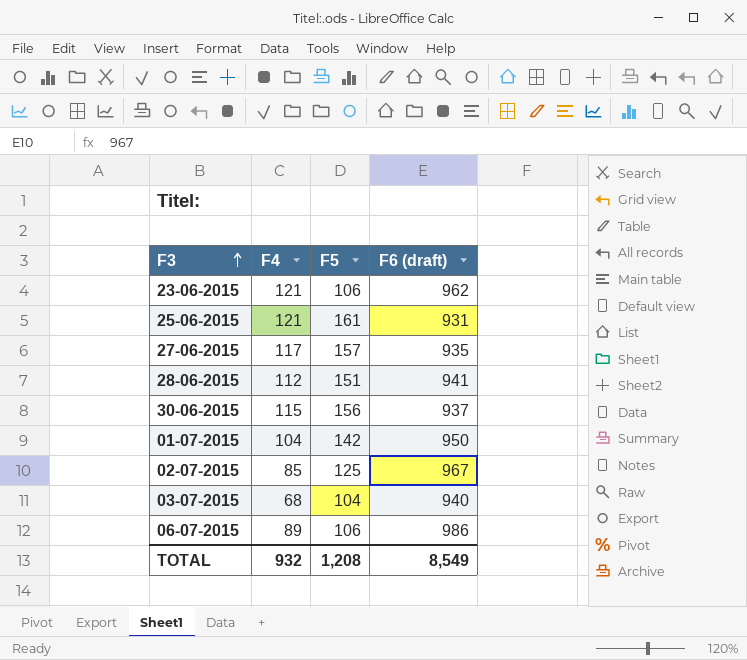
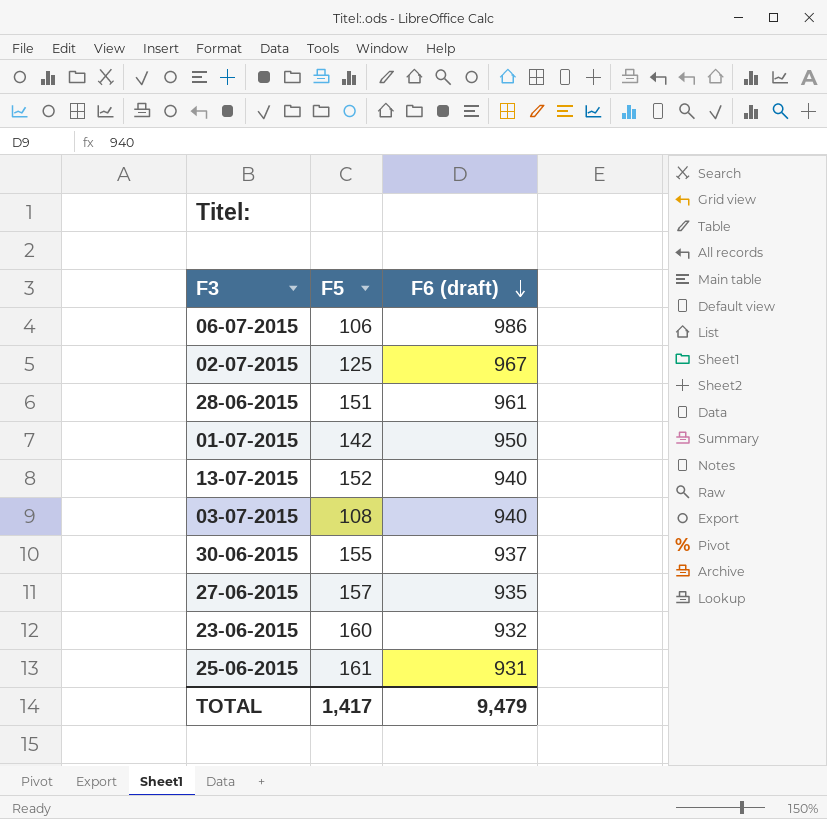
row order: F3 ascending -> F6 (draft) descending
column F4 | position: 2 -> none
28-06-2015 | F6 (draft): 941 -> 961
row 13-07-2015: none -> 152 | 940
03-07-2015 | F5: 104 -> 108
30-06-2015 | F5: 156 -> 155
23-06-2015 | F5: 106 -> 160
23-06-2015 | F6 (draft): 962 -> 932
TOTAL | F5: 1,208 -> 1,417
TOTAL | F6 (draft): 8,549 -> 9,479

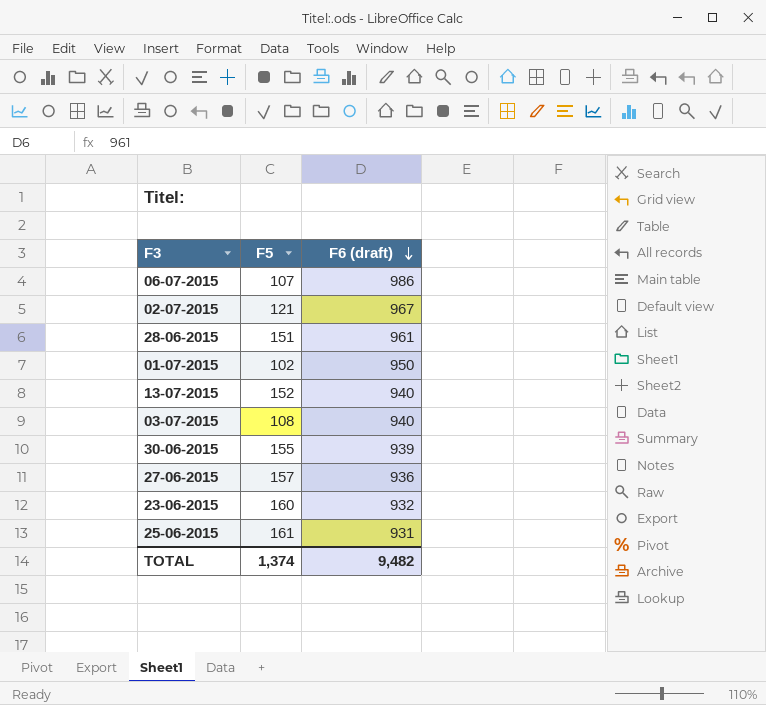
06-07-2015 | F5: 106 -> 107
02-07-2015 | F5: 125 -> 121
01-07-2015 | F5: 142 -> 102
30-06-2015 | F6 (draft): 937 -> 939
27-06-2015 | F6 (draft): 935 -> 936
TOTAL | F5: 1,417 -> 1,374
TOTAL | F6 (draft): 9,479 -> 9,482

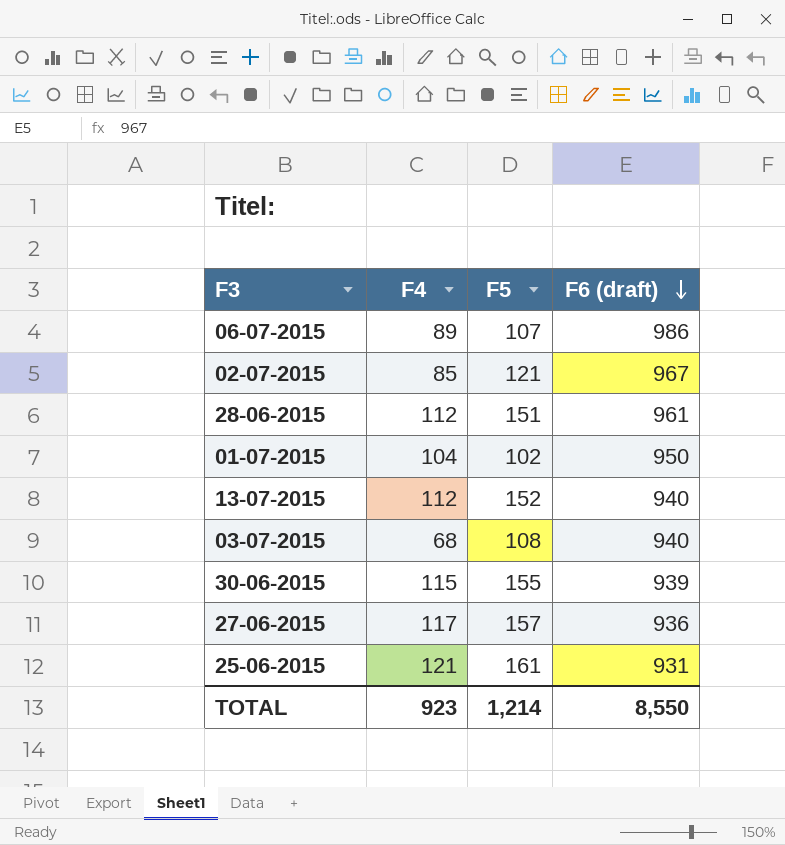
column F4 | position: none -> 2
row 23-06-2015: 160 | 932 -> none
TOTAL | F5: 1,374 -> 1,214
TOTAL | F6 (draft): 9,482 -> 8,550

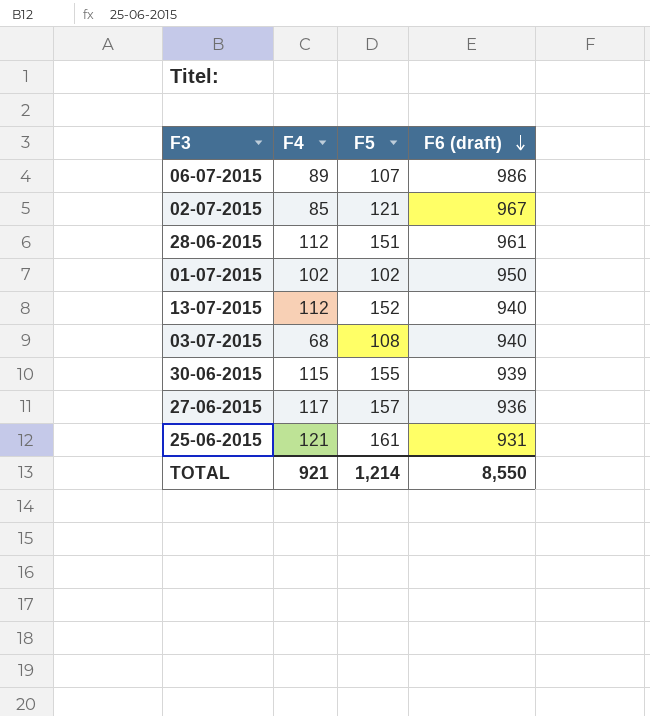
01-07-2015 | F4: 104 -> 102
TOTAL | F4: 923 -> 921

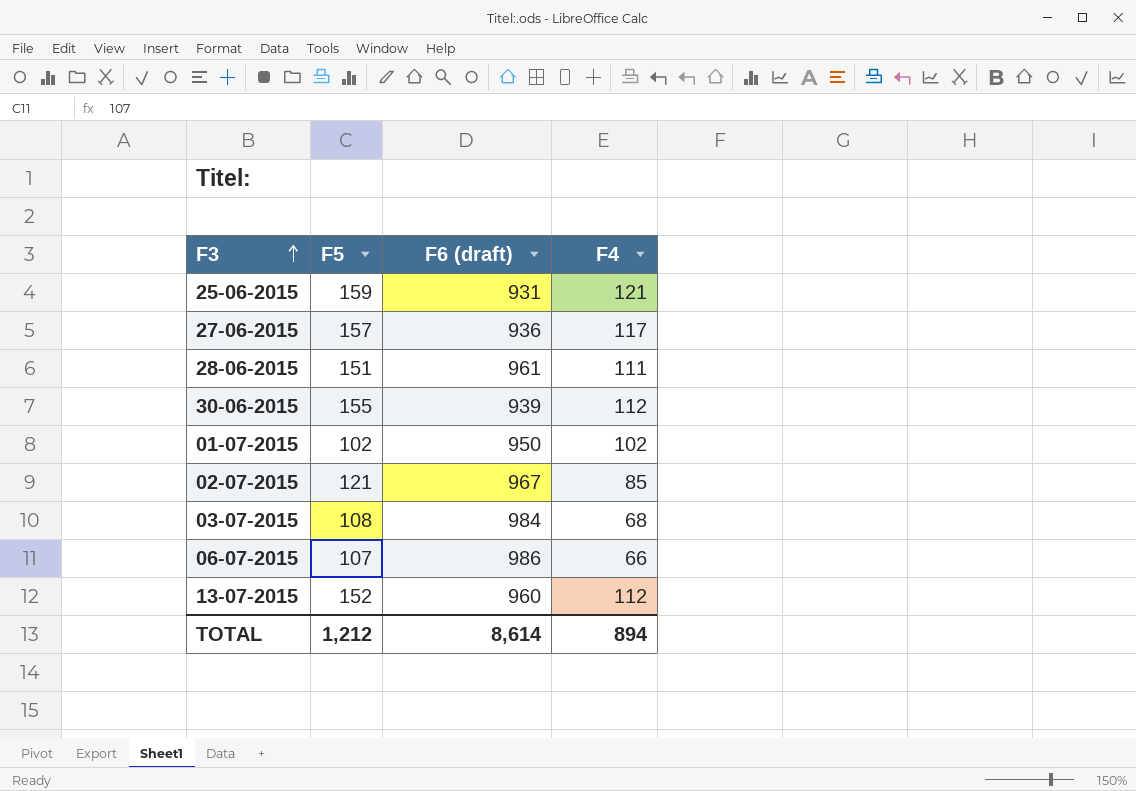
row order: F6 (draft) descending -> F3 ascending
column F4 | position: 2 -> 4
25-06-2015 | F5: 161 -> 159
28-06-2015 | F4: 112 -> 111
30-06-2015 | F4: 115 -> 112
03-07-2015 | F6 (draft): 940 -> 984
06-07-2015 | F4: 89 -> 66
13-07-2015 | F6 (draft): 940 -> 960
TOTAL | F5: 1,214 -> 1,212
TOTAL | F6 (draft): 8,550 -> 8,614
TOTAL | F4: 921 -> 894

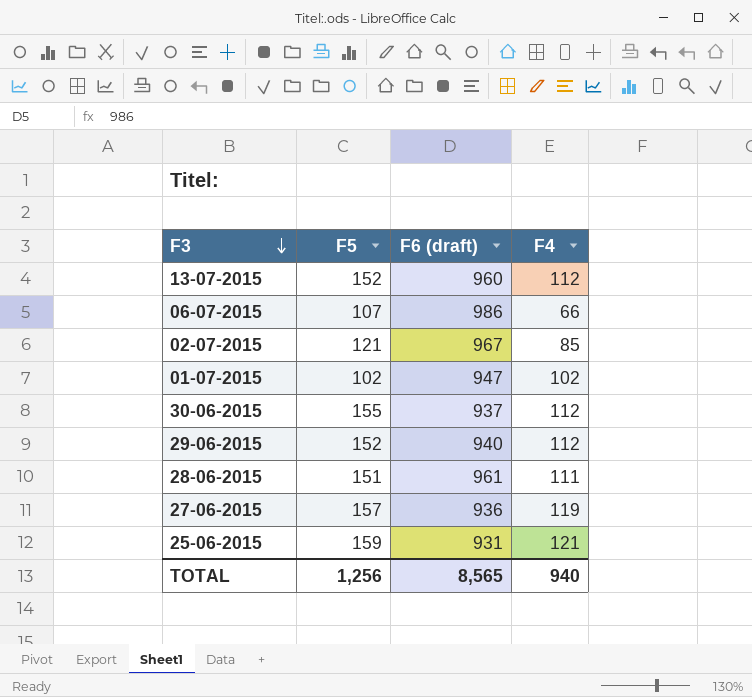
row order: F3 ascending -> F3 descending
row 03-07-2015: 108 | 984 | 68 -> none
01-07-2015 | F6 (draft): 950 -> 947
30-06-2015 | F6 (draft): 939 -> 937
row 29-06-2015: none -> 152 | 940 | 112
27-06-2015 | F4: 117 -> 119
TOTAL | F5: 1,212 -> 1,256
TOTAL | F6 (draft): 8,614 -> 8,565
TOTAL | F4: 894 -> 940

